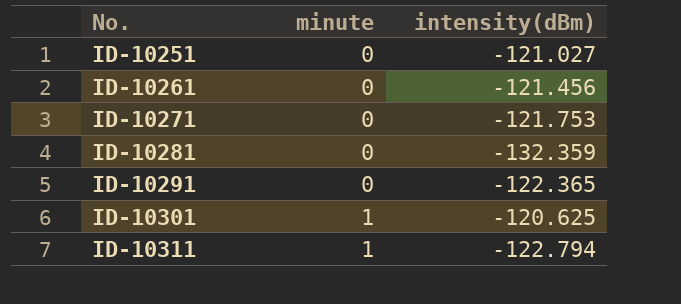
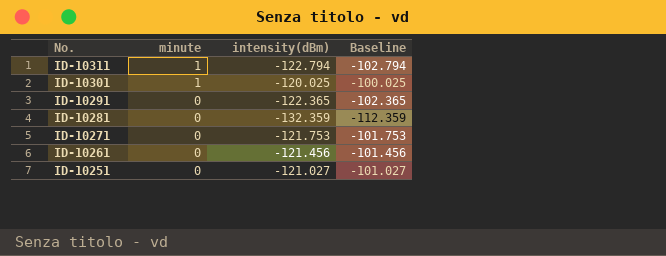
row order: No. ascending -> No. descending
column Baseline | formula: none -> [intensity(dBm)] + 20
ID-10301 | intensity(dBm): -120.625 -> -120.025

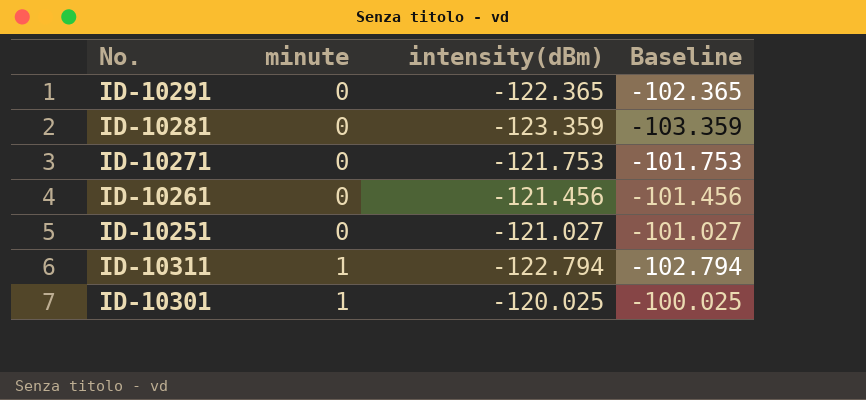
row order: No. descending -> minute ascending
ID-10281 | intensity(dBm): -132.359 -> -123.359
ID-10281 | Baseline: -112.359 -> -103.359

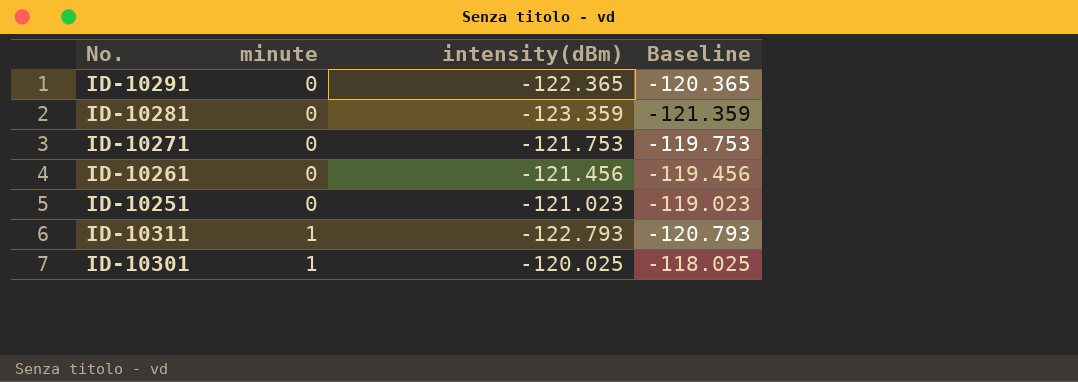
column Baseline | formula: [intensity(dBm)] + 20 -> [intensity(dBm)] + 2
ID-10251 | intensity(dBm): -121.027 -> -121.023
ID-10311 | intensity(dBm): -122.794 -> -122.793

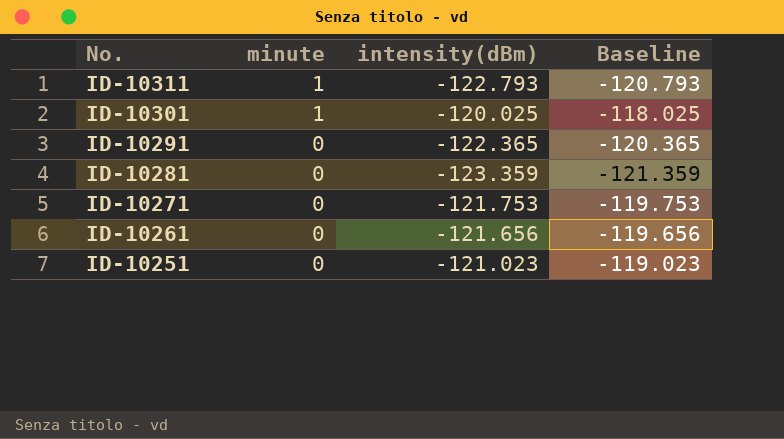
row order: minute ascending -> No. descending
ID-10261 | intensity(dBm): -121.456 -> -121.656
ID-10261 | Baseline: -119.456 -> -119.656

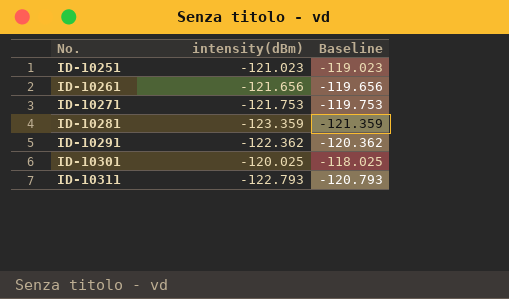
row order: No. descending -> No. ascending
column minute | position: 2 -> none
ID-10291 | intensity(dBm): -122.365 -> -122.362
ID-10291 | Baseline: -120.365 -> -120.362

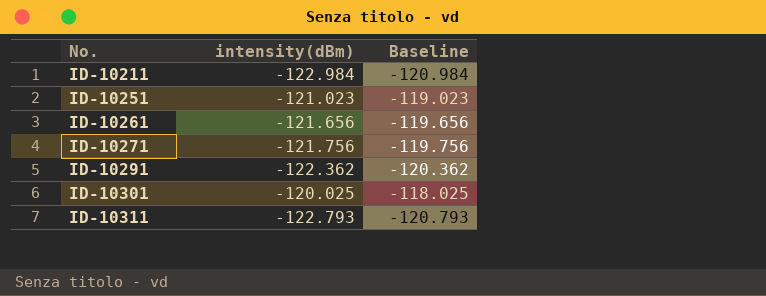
row ID-10281: -123.359 | -121.359 -> none
row ID-10211: none -> -122.984 | -120.984
ID-10271 | intensity(dBm): -121.753 -> -121.756
ID-10271 | Baseline: -119.753 -> -119.756

